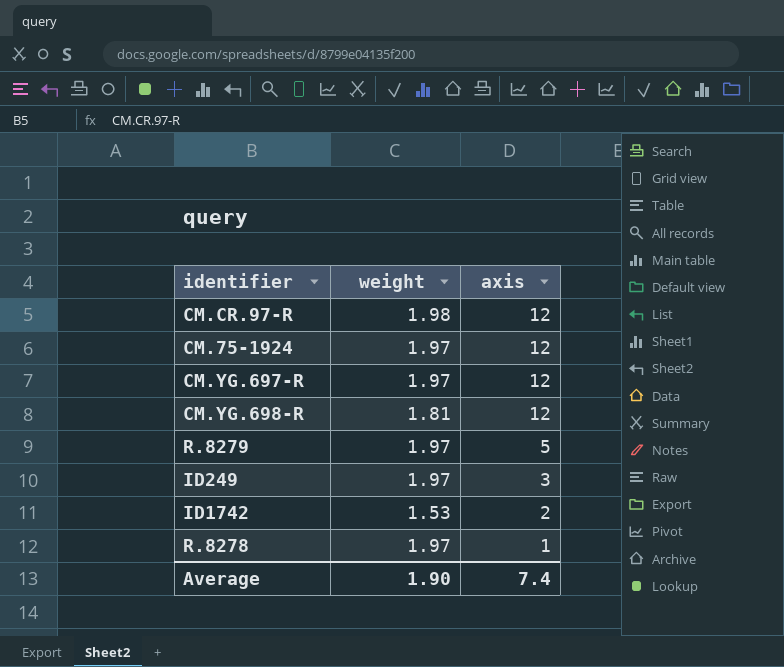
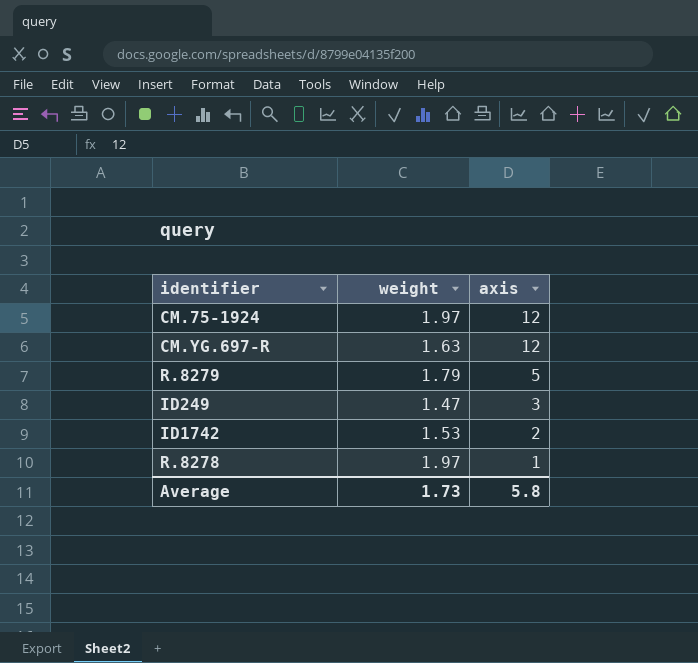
row CM.CR.97-R: 1.98 | 12 -> none
row CM.YG.698-R: 1.81 | 12 -> none
CM.YG.697-R | weight: 1.97 -> 1.63
R.8279 | weight: 1.97 -> 1.79
ID249 | weight: 1.97 -> 1.47
Average | weight: 1.90 -> 1.73
Average | axis: 7.4 -> 5.8

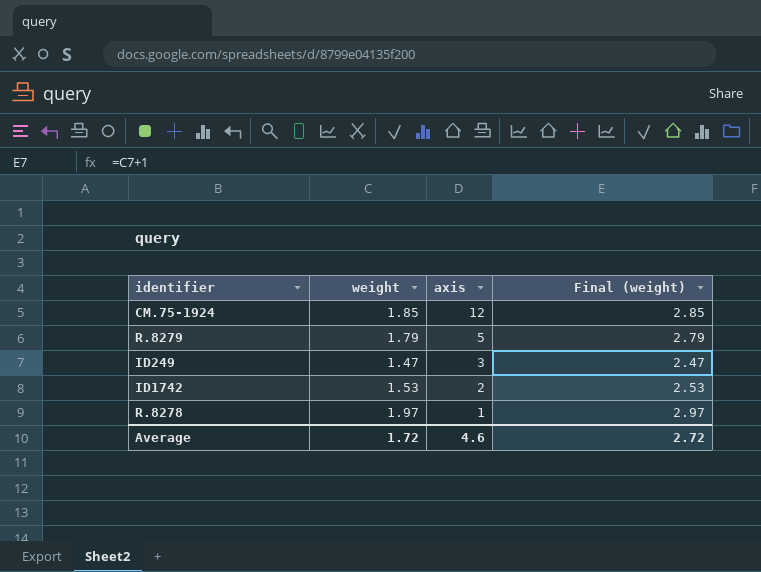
column Final (weight) | formula: none -> [weight] + 1
row CM.YG.697-R: 1.63 | 12 -> none
CM.75-1924 | weight: 1.97 -> 1.85
Average | weight: 1.73 -> 1.72
Average | axis: 5.8 -> 4.6

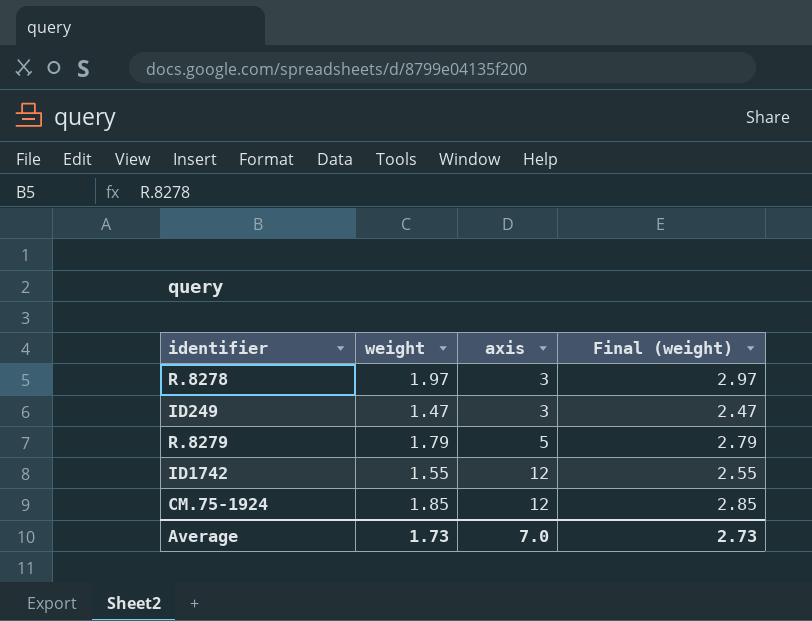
row order: axis descending -> axis ascending
R.8278 | axis: 1 -> 3
ID1742 | weight: 1.53 -> 1.55
ID1742 | axis: 2 -> 12
ID1742 | Final (weight): 2.53 -> 2.55
Average | weight: 1.72 -> 1.73
Average | axis: 4.6 -> 7.0
Average | Final (weight): 2.72 -> 2.73

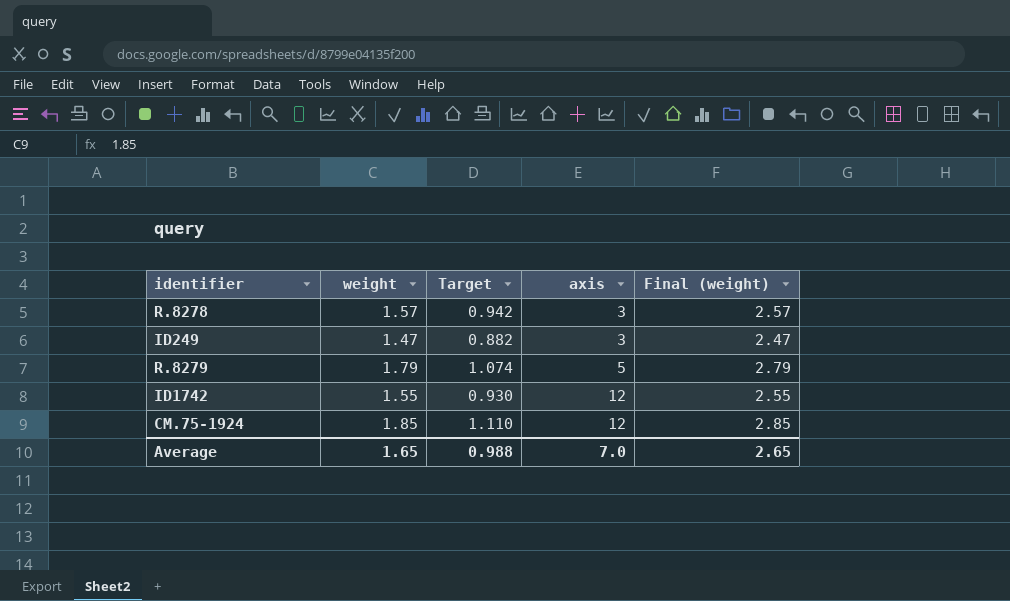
column Target | formula: none -> [weight] * 0.6
R.8278 | weight: 1.97 -> 1.57
R.8278 | Final (weight): 2.97 -> 2.57
Average | weight: 1.73 -> 1.65
Average | Final (weight): 2.73 -> 2.65

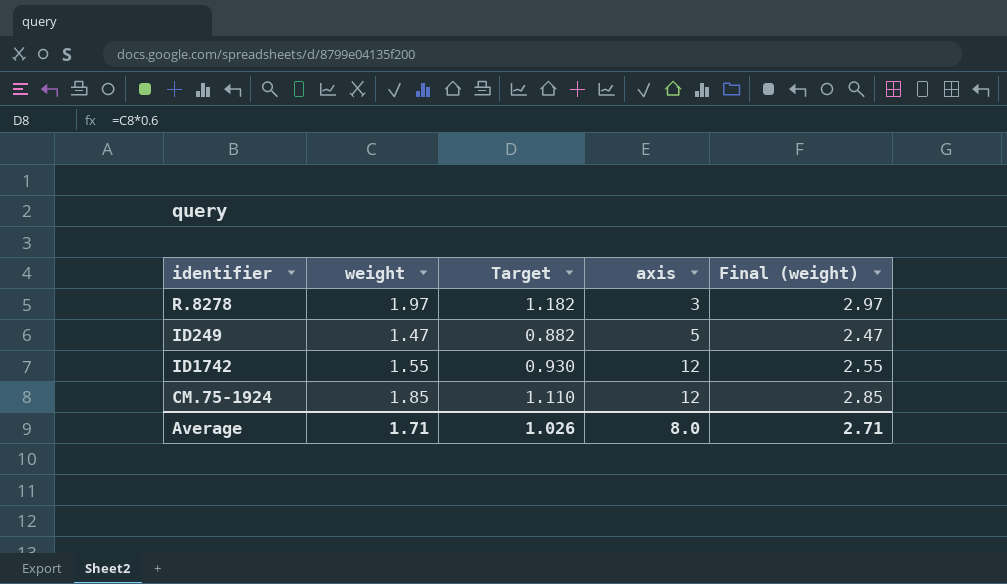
row R.8279: 1.79 | 1.074 | 5 | 2.79 -> none
R.8278 | weight: 1.57 -> 1.97
R.8278 | Target: 0.942 -> 1.182
R.8278 | Final (weight): 2.57 -> 2.97
ID249 | axis: 3 -> 5
Average | weight: 1.65 -> 1.71
Average | Target: 0.988 -> 1.026
Average | axis: 7.0 -> 8.0
Average | Final (weight): 2.65 -> 2.71

